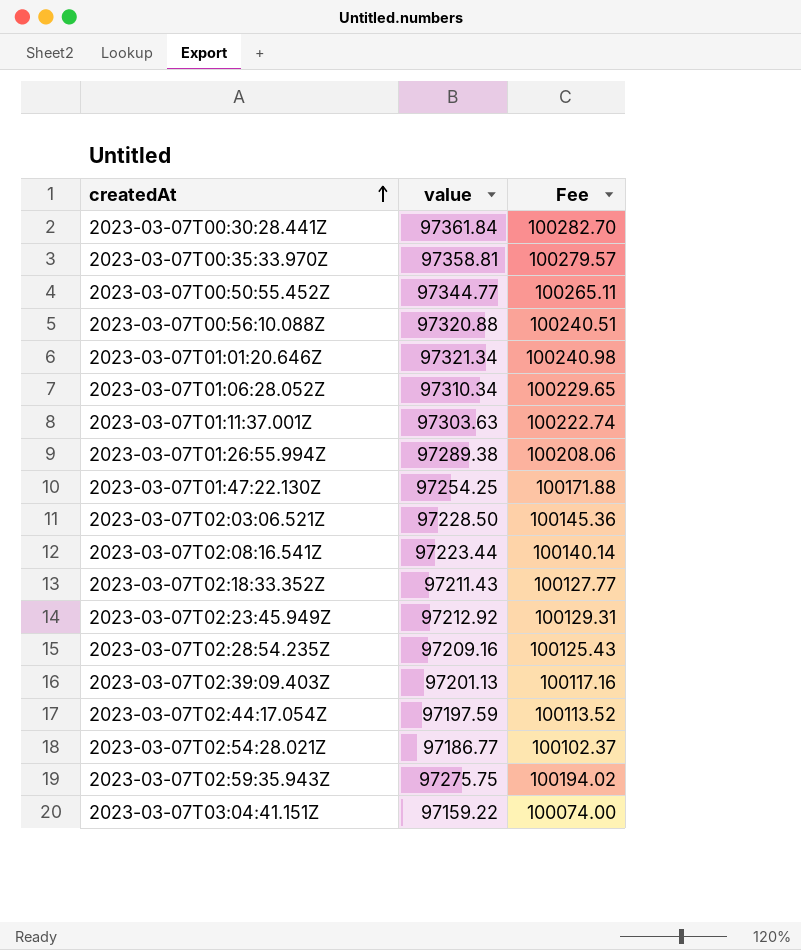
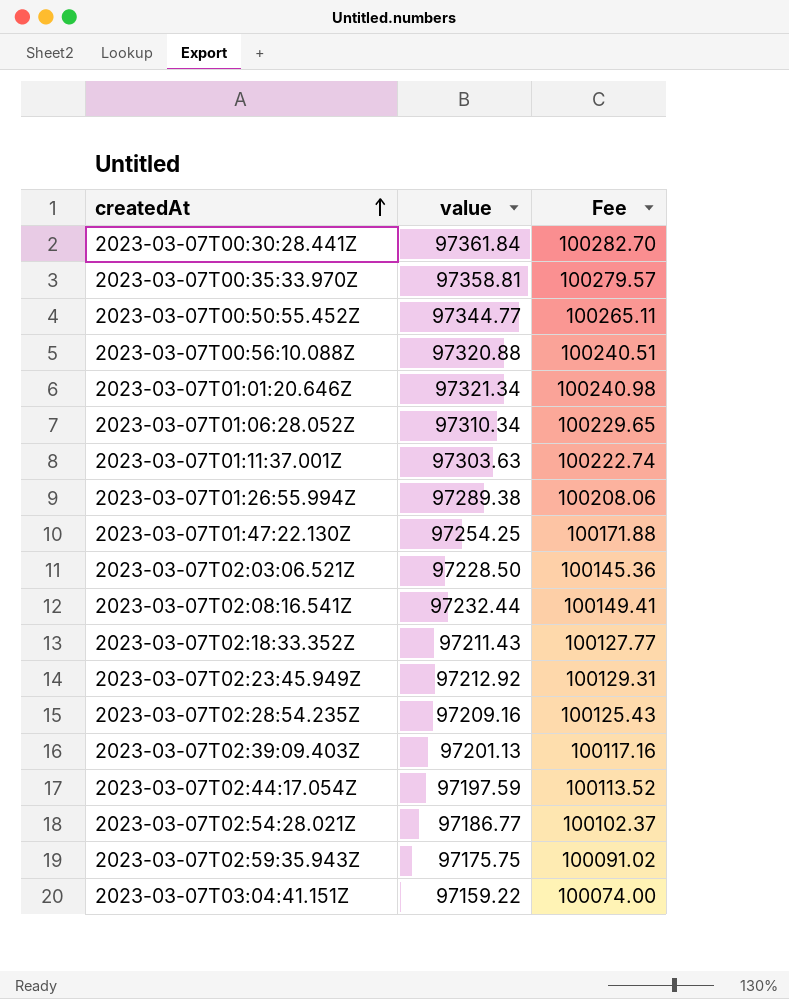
2023-03-07T02:08:16.541Z | value: 97223.44 -> 97232.44
2023-03-07T02:08:16.541Z | Fee: 100140.14 -> 100149.41
2023-03-07T02:59:35.943Z | value: 97275.75 -> 97175.75
2023-03-07T02:59:35.943Z | Fee: 100194.02 -> 100091.02

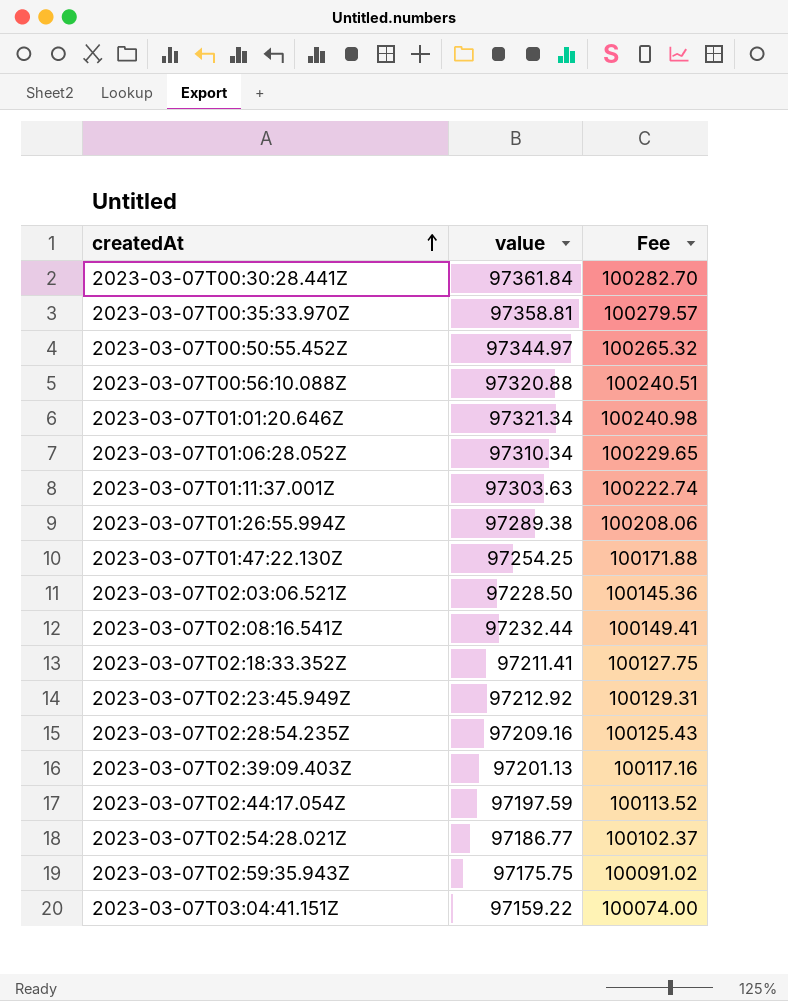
2023-03-07T00:50:55.452Z | value: 97344.77 -> 97344.97
2023-03-07T00:50:55.452Z | Fee: 100265.11 -> 100265.32
2023-03-07T02:18:33.352Z | value: 97211.43 -> 97211.41
2023-03-07T02:18:33.352Z | Fee: 100127.77 -> 100127.75

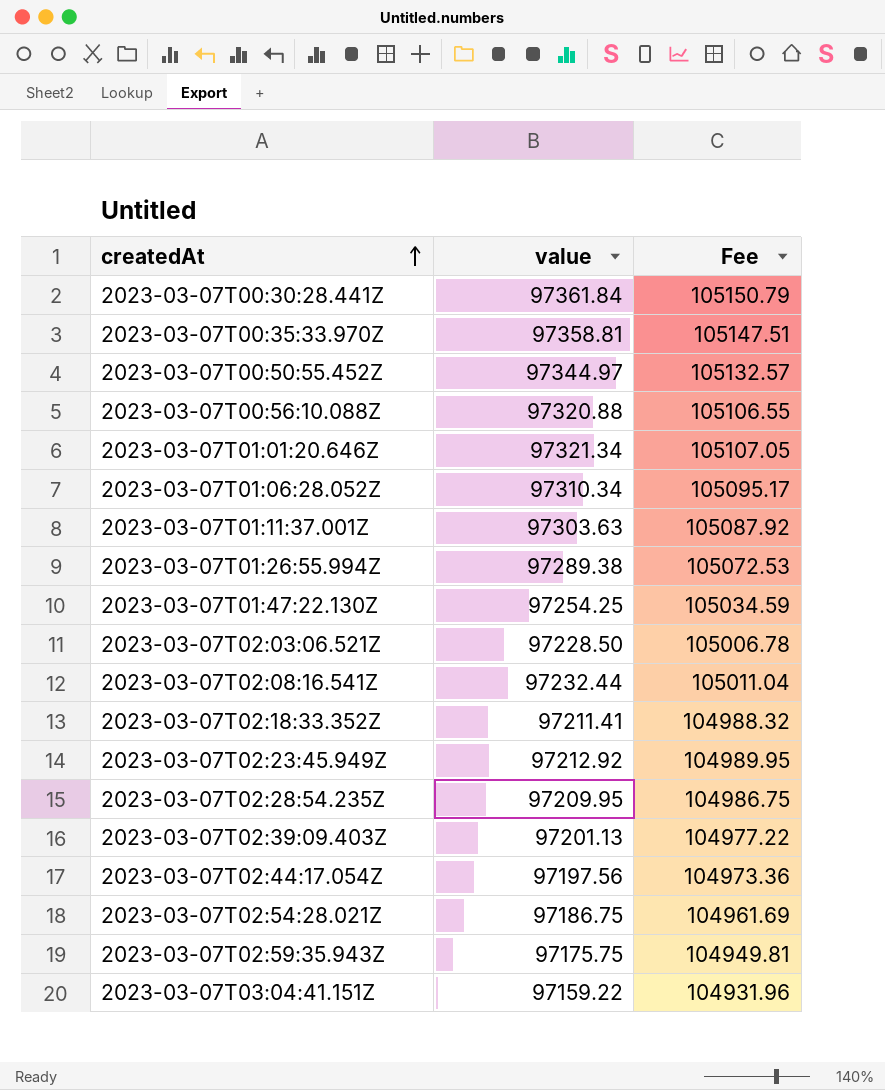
column Fee | formula: [value] * 1.03 -> [value] * 1.08
2023-03-07T02:28:54.235Z | value: 97209.16 -> 97209.95
2023-03-07T02:44:17.054Z | value: 97197.59 -> 97197.56
2023-03-07T02:54:28.021Z | value: 97186.77 -> 97186.75

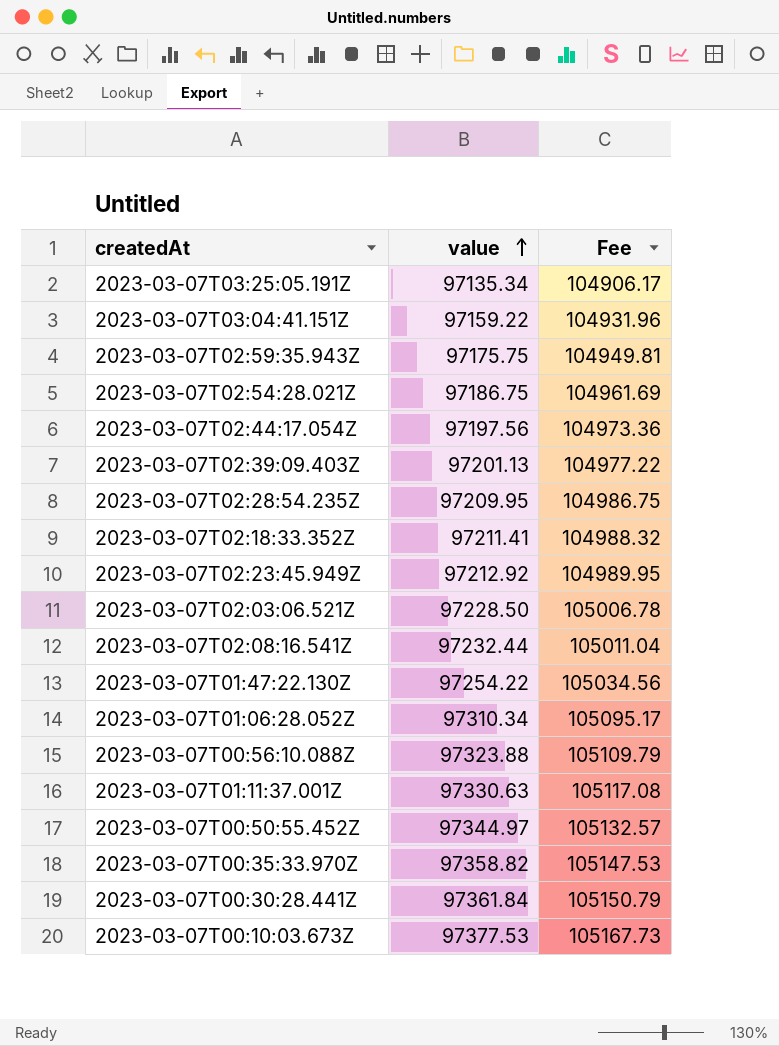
row order: createdAt ascending -> value ascending
row 2023-03-07T01:01:20.646Z: 97321.34 | 105107.05 -> none
row 2023-03-07T01:26:55.994Z: 97289.38 | 105072.53 -> none
row 2023-03-07T03:25:05.191Z: none -> 97135.34 | 104906.17
2023-03-07T01:47:22.130Z | value: 97254.25 -> 97254.22
2023-03-07T01:47:22.130Z | Fee: 105034.59 -> 105034.56
2023-03-07T00:56:10.088Z | value: 97320.88 -> 97323.88
2023-03-07T00:56:10.088Z | Fee: 105106.55 -> 105109.79
2023-03-07T01:11:37.001Z | value: 97303.63 -> 97330.63
2023-03-07T01:11:37.001Z | Fee: 105087.92 -> 105117.08
2023-03-07T00:35:33.970Z | value: 97358.81 -> 97358.82
2023-03-07T00:35:33.970Z | Fee: 105147.51 -> 105147.53
row 2023-03-07T00:10:03.673Z: none -> 97377.53 | 105167.73

